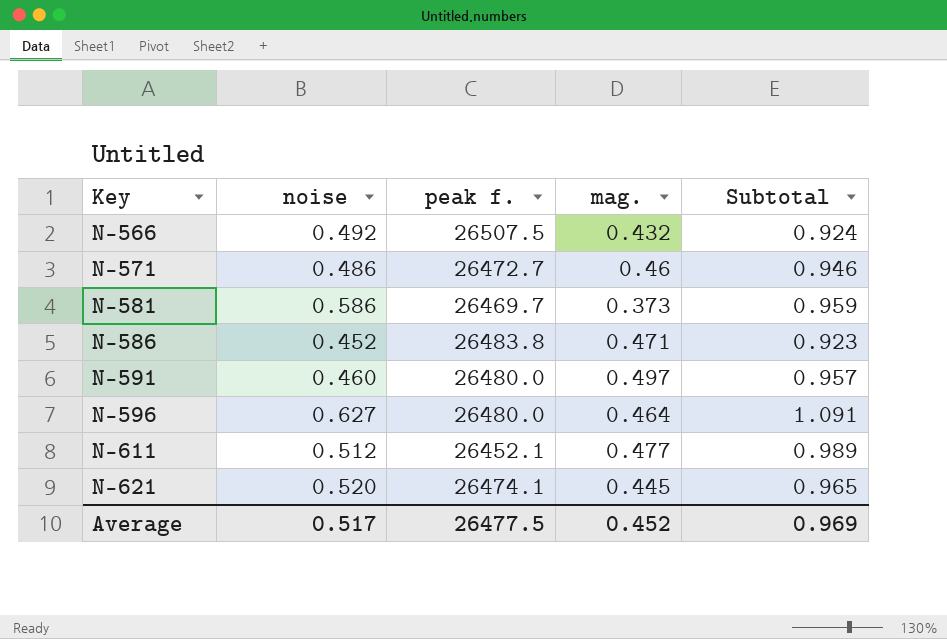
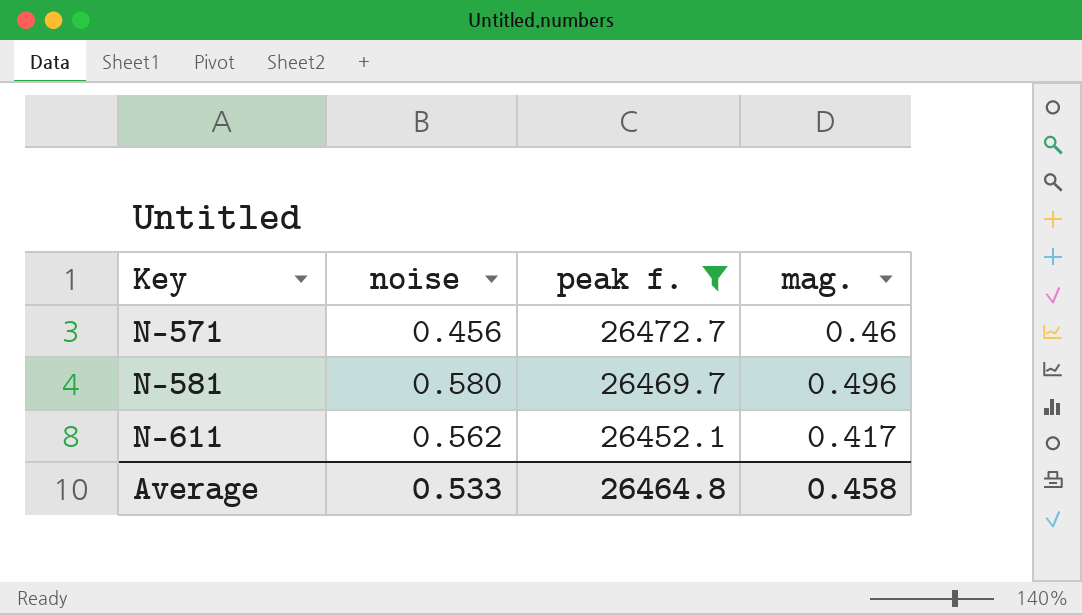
filter: none -> peak f. <= 26472.7
column Subtotal | formula: [noise] + [mag.] -> none
N-571 | noise: 0.486 -> 0.456
N-581 | noise: 0.586 -> 0.580
N-581 | mag.: 0.373 -> 0.496
N-611 | noise: 0.512 -> 0.562
N-611 | mag.: 0.477 -> 0.417
Average | noise: 0.517 -> 0.533
Average | peak f.: 26477.5 -> 26464.8
Average | mag.: 0.452 -> 0.458

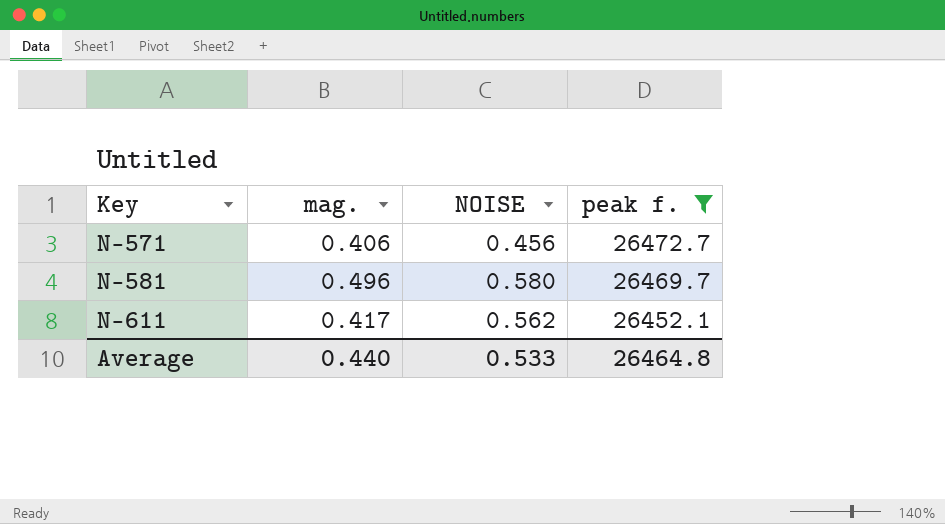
column mag. | position: 4 -> 2
column name: noise -> NOISE
N-571 | mag.: 0.46 -> 0.406
Average | mag.: 0.458 -> 0.440

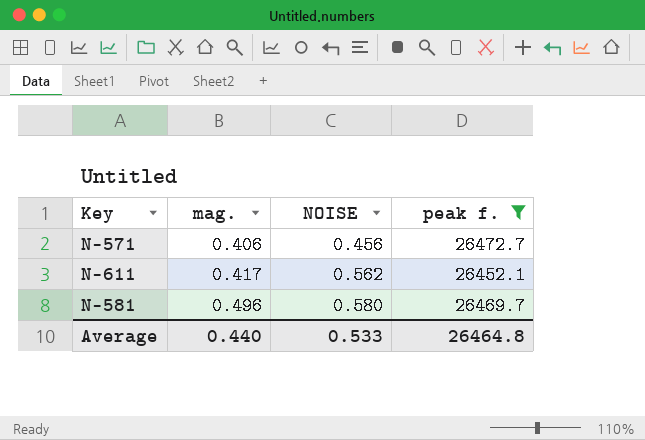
row order: Key ascending -> mag. ascending

